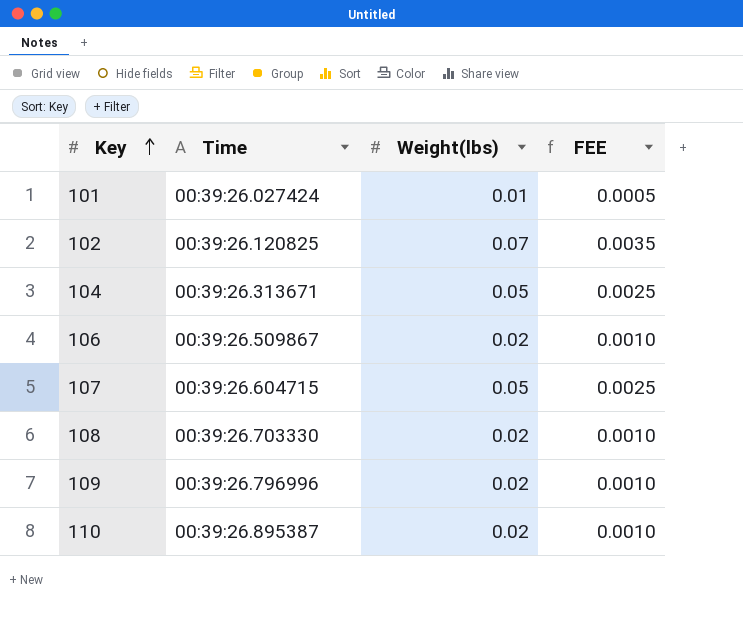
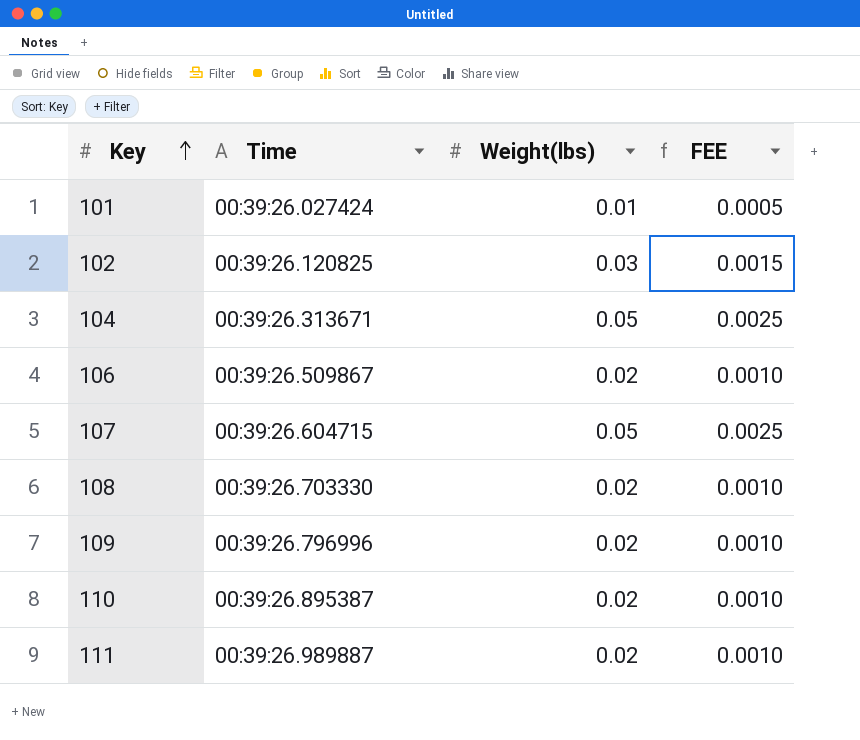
102 | Weight(lbs): 0.07 -> 0.03
102 | FEE: 0.0035 -> 0.0015
row 111: none -> 00:39:26.989887 | 0.02 | 0.0010

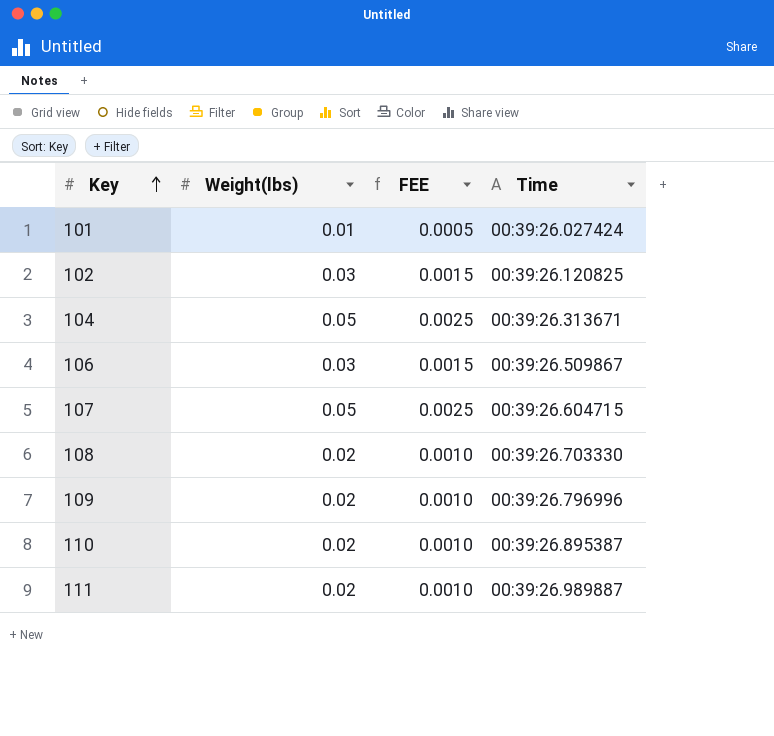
column Time | position: 2 -> 4
106 | Weight(lbs): 0.02 -> 0.03
106 | FEE: 0.0010 -> 0.0015

